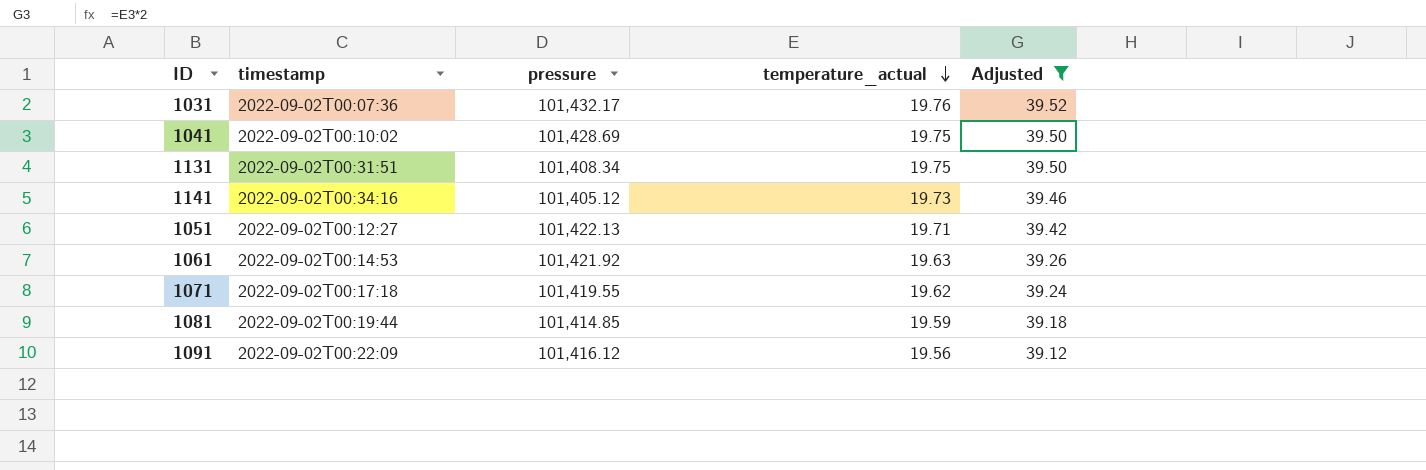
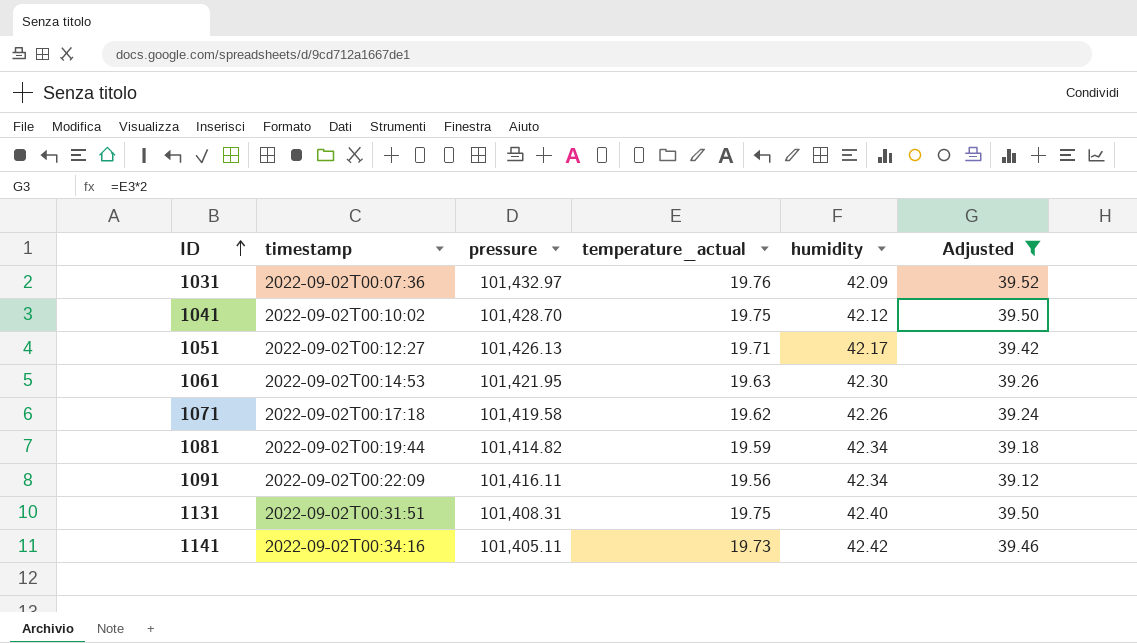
row order: temperature_actual descending -> ID ascending
column humidity | position: none -> 5
1031 | pressure: 101,432.17 -> 101,432.97
1041 | pressure: 101,428.69 -> 101,428.70
1051 | pressure: 101,422.13 -> 101,426.13
1061 | pressure: 101,421.92 -> 101,421.95
1071 | pressure: 101,419.55 -> 101,419.58
1081 | pressure: 101,414.85 -> 101,414.82
1091 | pressure: 101,416.12 -> 101,416.11
1131 | pressure: 101,408.34 -> 101,408.31
1141 | pressure: 101,405.12 -> 101,405.11

